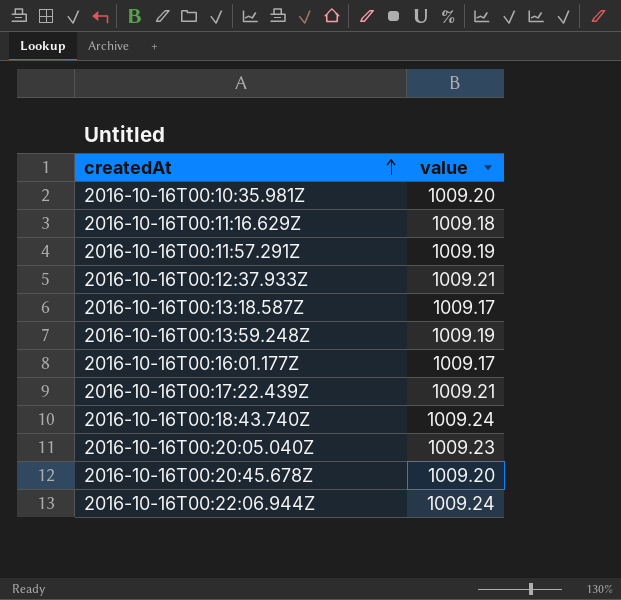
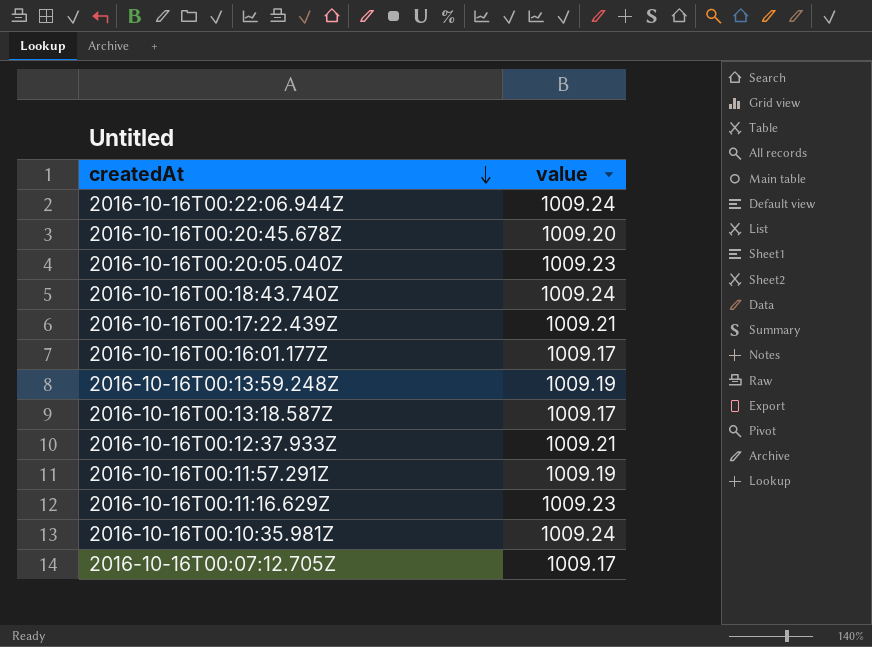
row order: createdAt ascending -> createdAt descending
2016-10-16T00:11:16.629Z | value: 1009.18 -> 1009.23
2016-10-16T00:10:35.981Z | value: 1009.20 -> 1009.24
row 2016-10-16T00:07:12.705Z: none -> 1009.17

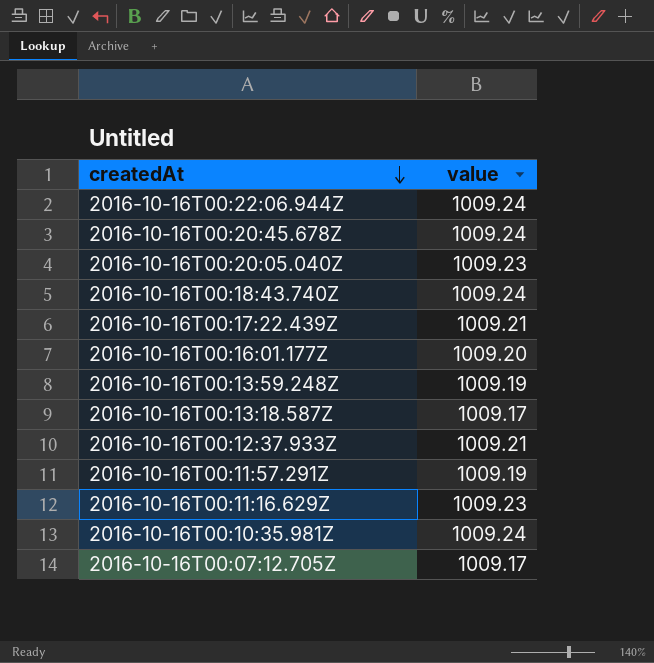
2016-10-16T00:20:45.678Z | value: 1009.20 -> 1009.24
2016-10-16T00:16:01.177Z | value: 1009.17 -> 1009.20

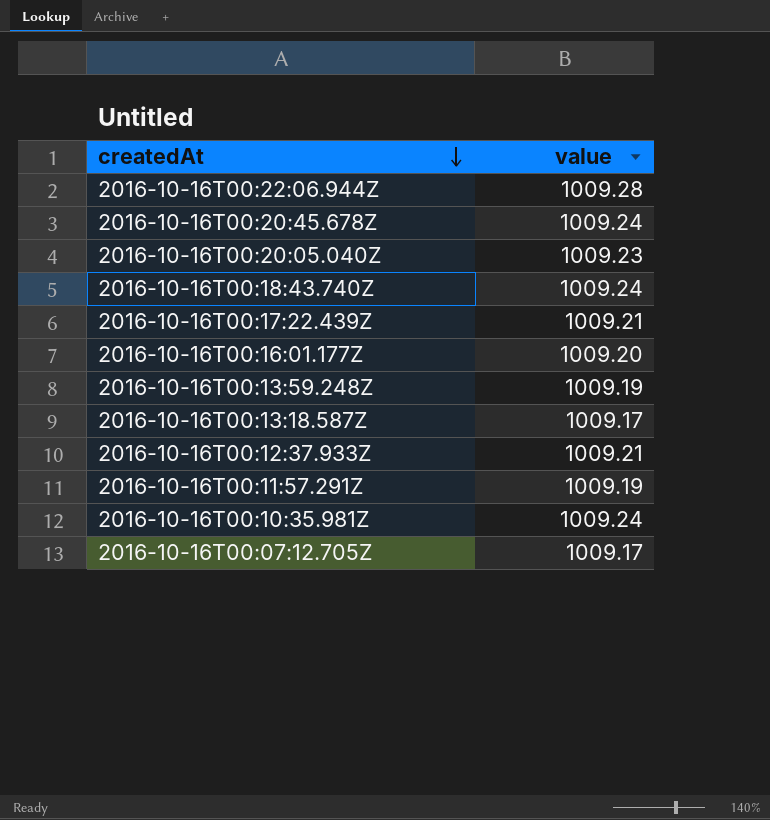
row 2016-10-16T00:11:16.629Z: 1009.23 -> none
2016-10-16T00:22:06.944Z | value: 1009.24 -> 1009.28

